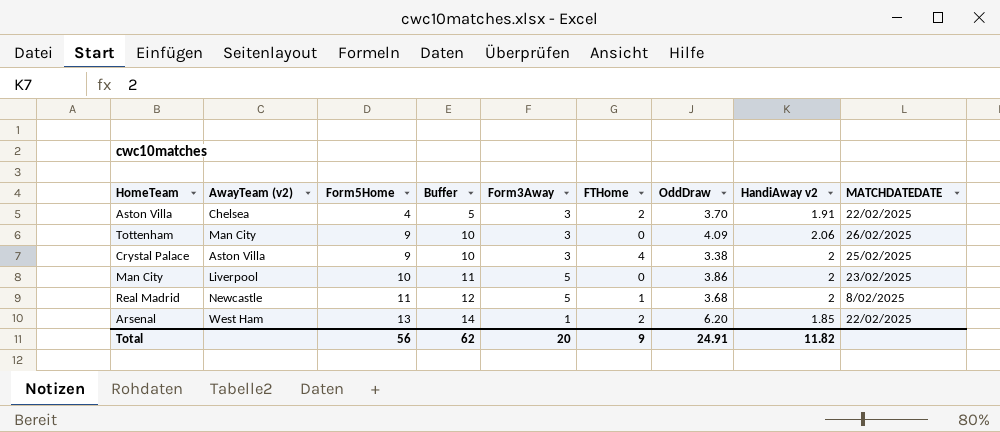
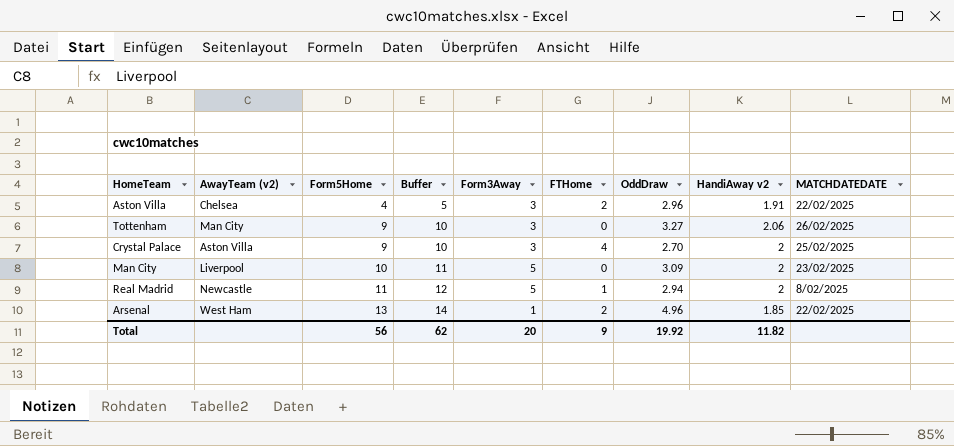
Aston Villa | OddDraw: 3.70 -> 2.96
Tottenham | OddDraw: 4.09 -> 3.27
Crystal Palace | OddDraw: 3.38 -> 2.70
Man City | OddDraw: 3.86 -> 3.09
Real Madrid | OddDraw: 3.68 -> 2.94
Arsenal | OddDraw: 6.20 -> 4.96
Total | OddDraw: 24.91 -> 19.92

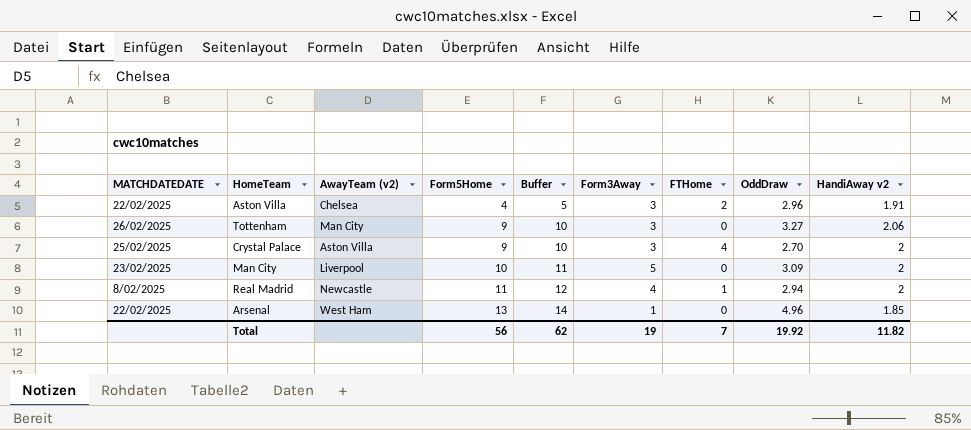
column MATCHDATEDATE | position: 9 -> 1
Real Madrid | Form3Away: 5 -> 4
Arsenal | FTHome: 2 -> 0
Total | Form3Away: 20 -> 19
Total | FTHome: 9 -> 7

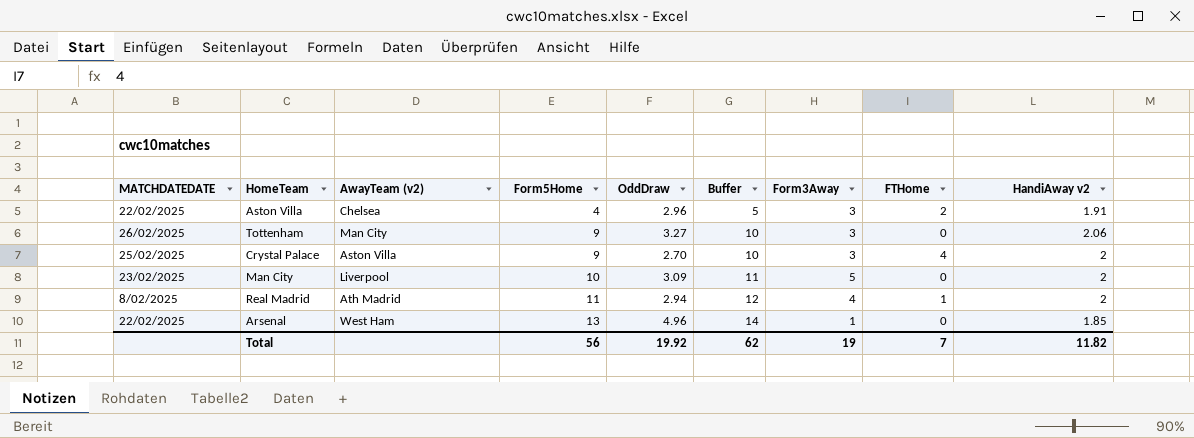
column OddDraw | position: 8 -> 5
Real Madrid | AwayTeam (v2): Newcastle -> Ath Madrid

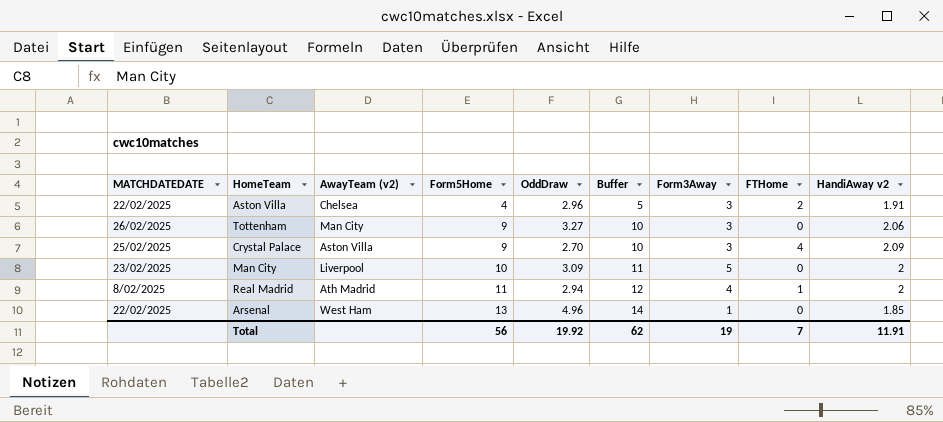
Crystal Palace | HandiAway v2: 2 -> 2.09
Total | HandiAway v2: 11.82 -> 11.91

